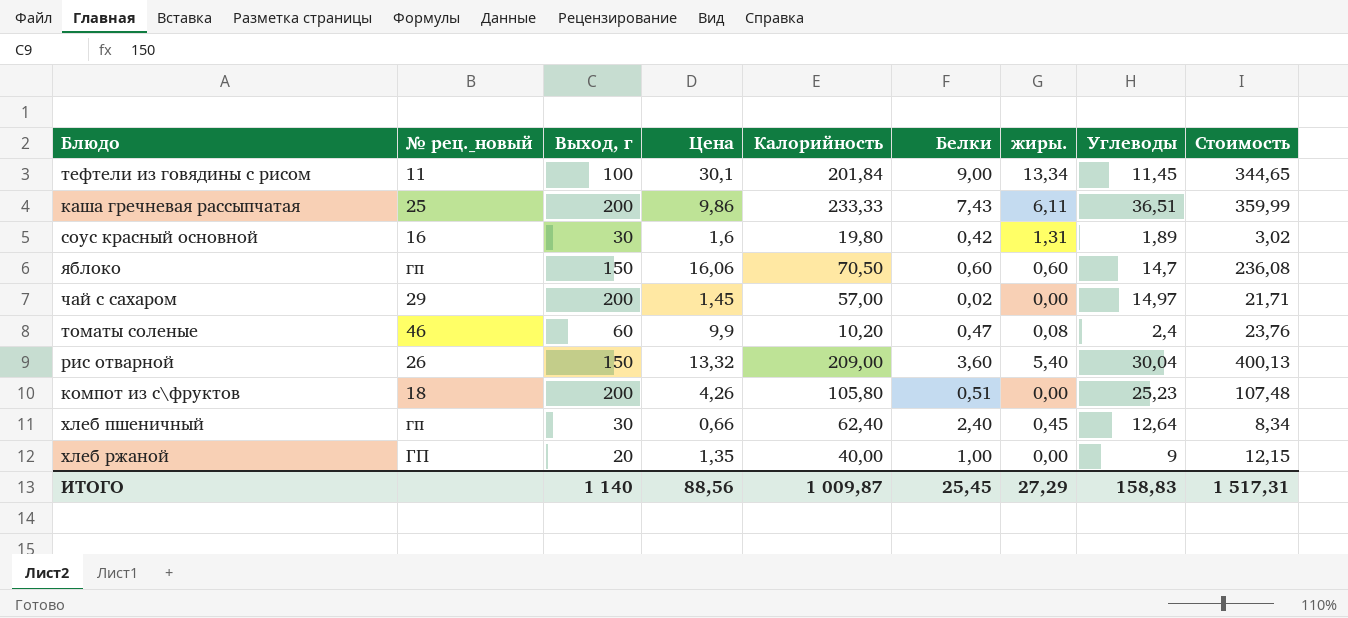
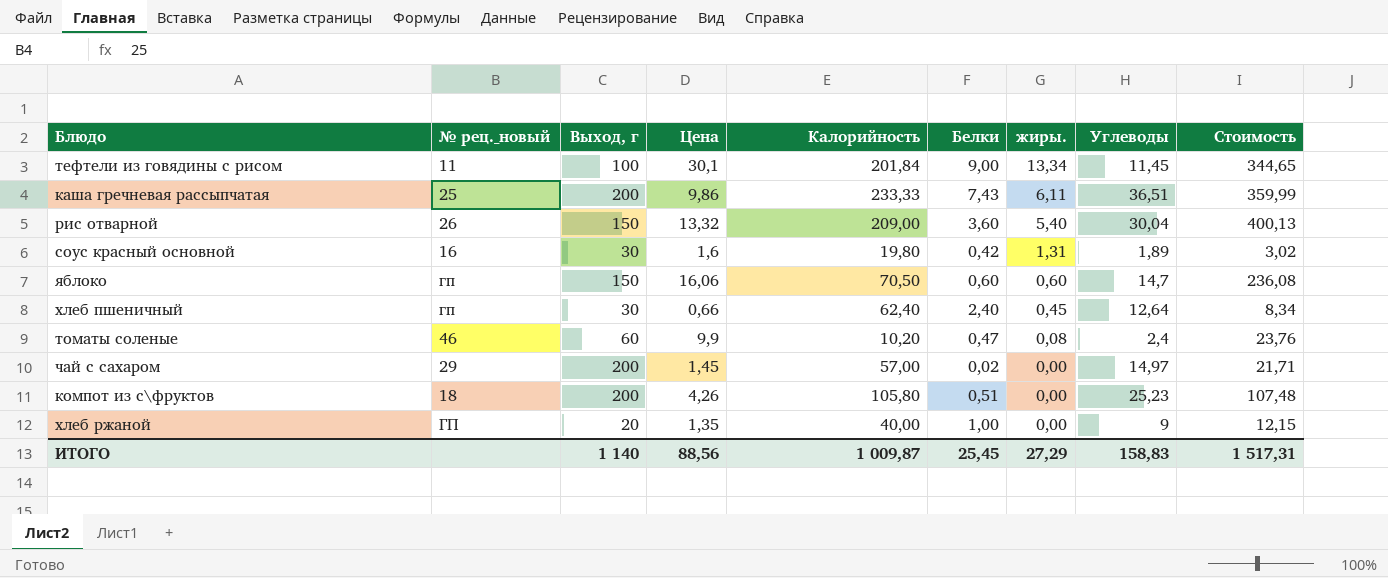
row order: none -> жиры. descending

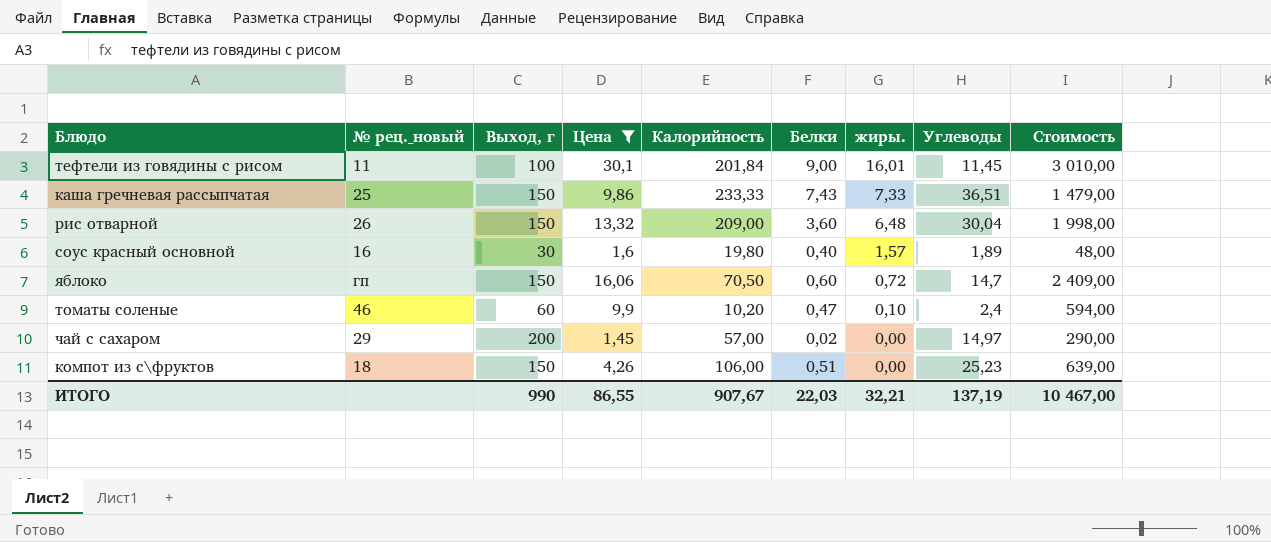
filter: none -> Цена >= 1,45
column Стоимость | formula: [Цена] * [Углеводы] -> [Выход, г] * [Цена]
тефтели из говядины с рисом | жиры.: 13,34 -> 16,01
каша гречневая рассыпчатая | Выход, г: 200 -> 150
каша гречневая рассыпчатая | жиры.: 6,11 -> 7,33
рис отварной | жиры.: 5,40 -> 6,48
соус красный основной | Белки: 0,42 -> 0,40
соус красный основной | жиры.: 1,31 -> 1,57
яблоко | жиры.: 0,60 -> 0,72
томаты соленые | жиры.: 0,08 -> 0,10
компот из с\фруктов | Выход, г: 200 -> 150
компот из с\фруктов | Калорийность: 105,80 -> 106,00
ИТОГО | Выход, г: 1 140 -> 990
ИТОГО | Цена: 88,56 -> 86,55
ИТОГО | Калорийность: 1 009,87 -> 907,67
ИТОГО | Белки: 25,45 -> 22,03
ИТОГО | жиры.: 27,29 -> 32,21
ИТОГО | Углеводы: 158,83 -> 137,19
ИТОГО | Стоимость: 1 517,31 -> 10 467,00

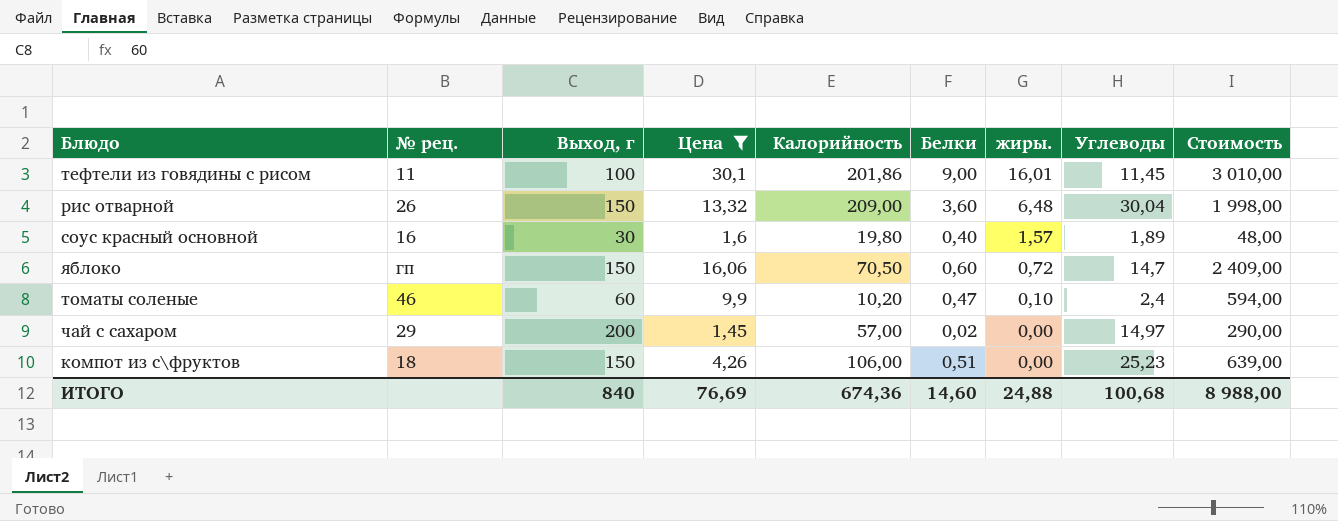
column name: № рец._новый -> № рец.
row каша гречневая рассыпчатая: 25 | 150 | 9,86 | 233,33 | 7,43 | 7,33 | 36,51 | 1 479,00 -> none
тефтели из говядины с рисом | Калорийность: 201,84 -> 201,86
ИТОГО | Выход, г: 990 -> 840
ИТОГО | Цена: 86,55 -> 76,69
ИТОГО | Калорийность: 907,67 -> 674,36
ИТОГО | Белки: 22,03 -> 14,60
ИТОГО | жиры.: 32,21 -> 24,88
ИТОГО | Углеводы: 137,19 -> 100,68
ИТОГО | Стоимость: 10 467,00 -> 8 988,00

